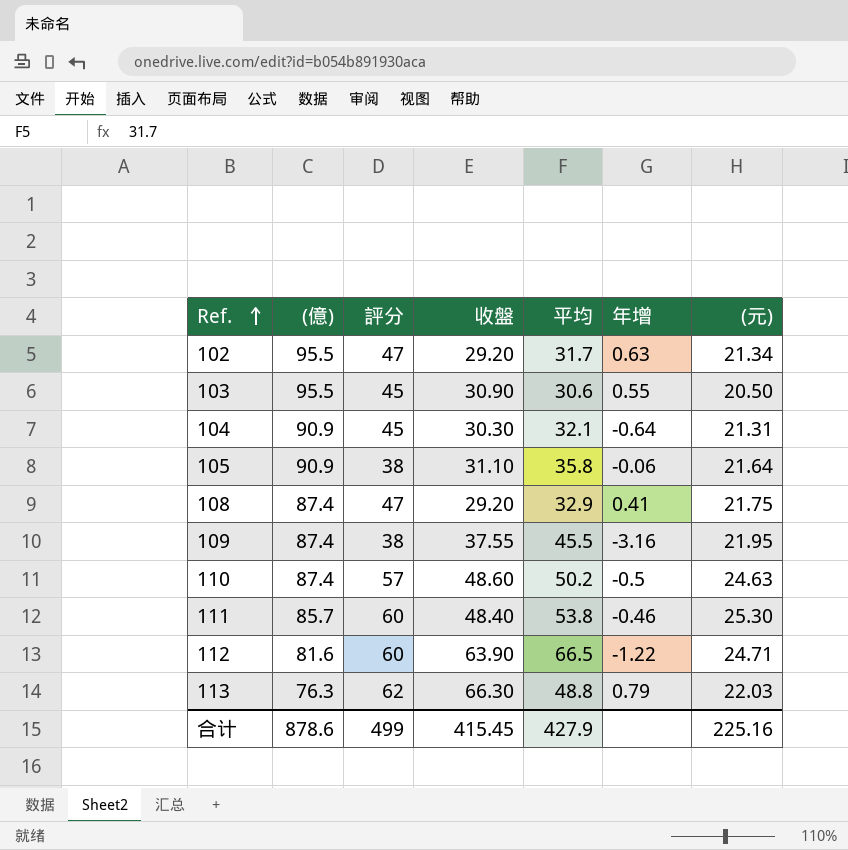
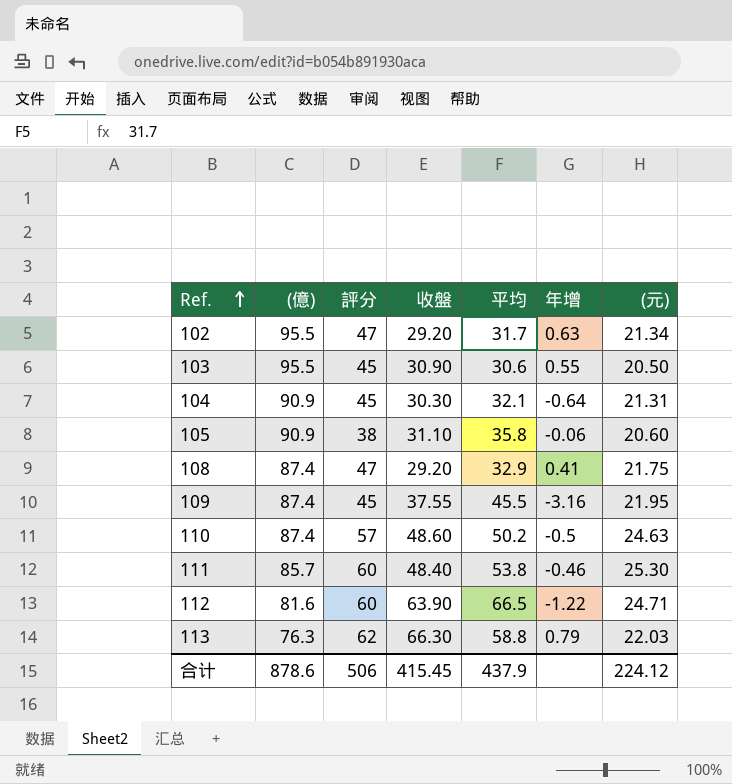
105 | (元): 21.64 -> 20.60
109 | 評分: 38 -> 45
113 | 平均: 48.8 -> 58.8
合计 | 評分: 499 -> 506
合计 | 平均: 427.9 -> 437.9
合计 | (元): 225.16 -> 224.12

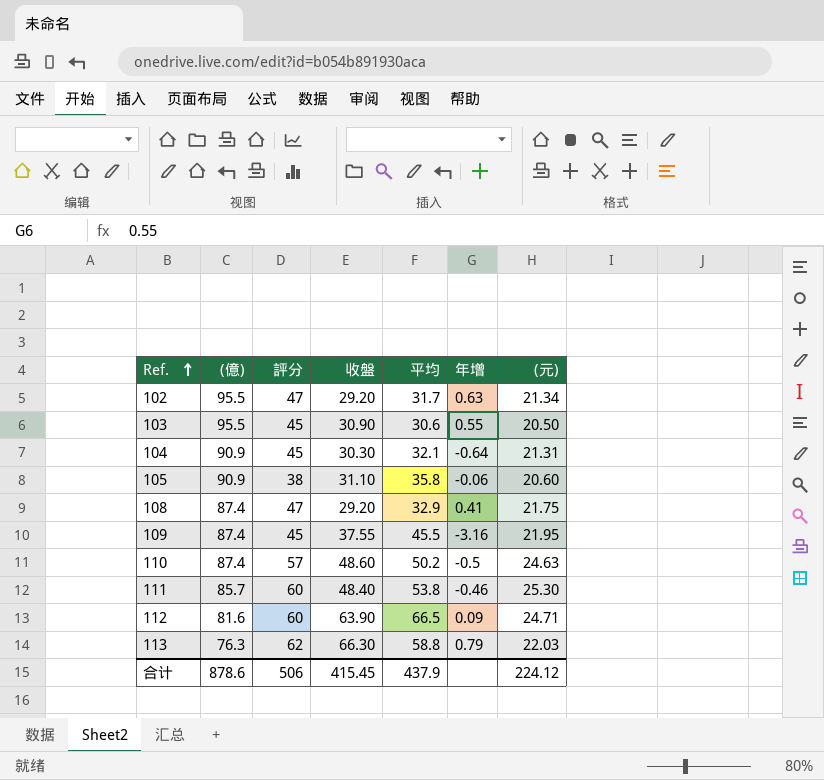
112 | 年增: -1.22 -> 0.09

